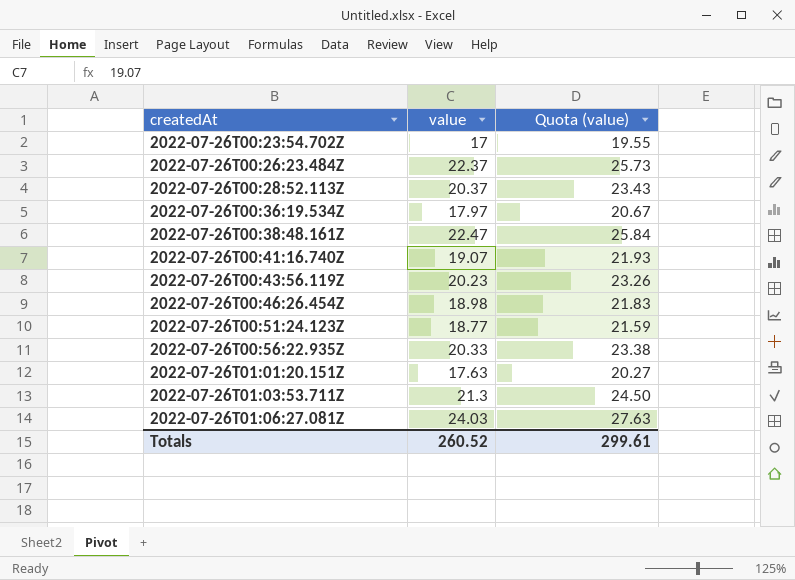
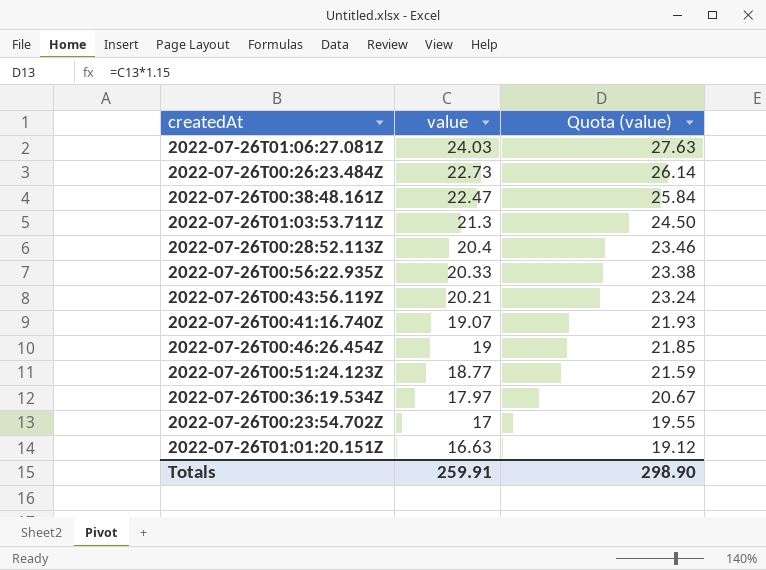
row order: createdAt ascending -> value descending
2022-07-26T00:26:23.484Z | value: 22.37 -> 22.73
2022-07-26T00:26:23.484Z | Quota (value): 25.73 -> 26.14
2022-07-26T00:28:52.113Z | value: 20.37 -> 20.4
2022-07-26T00:28:52.113Z | Quota (value): 23.43 -> 23.46
2022-07-26T00:43:56.119Z | value: 20.23 -> 20.21
2022-07-26T00:43:56.119Z | Quota (value): 23.26 -> 23.24
2022-07-26T00:46:26.454Z | value: 18.98 -> 19
2022-07-26T00:46:26.454Z | Quota (value): 21.83 -> 21.85
2022-07-26T01:01:20.151Z | value: 17.63 -> 16.63
2022-07-26T01:01:20.151Z | Quota (value): 20.27 -> 19.12
Totals | value: 260.52 -> 259.91
Totals | Quota (value): 299.61 -> 298.90

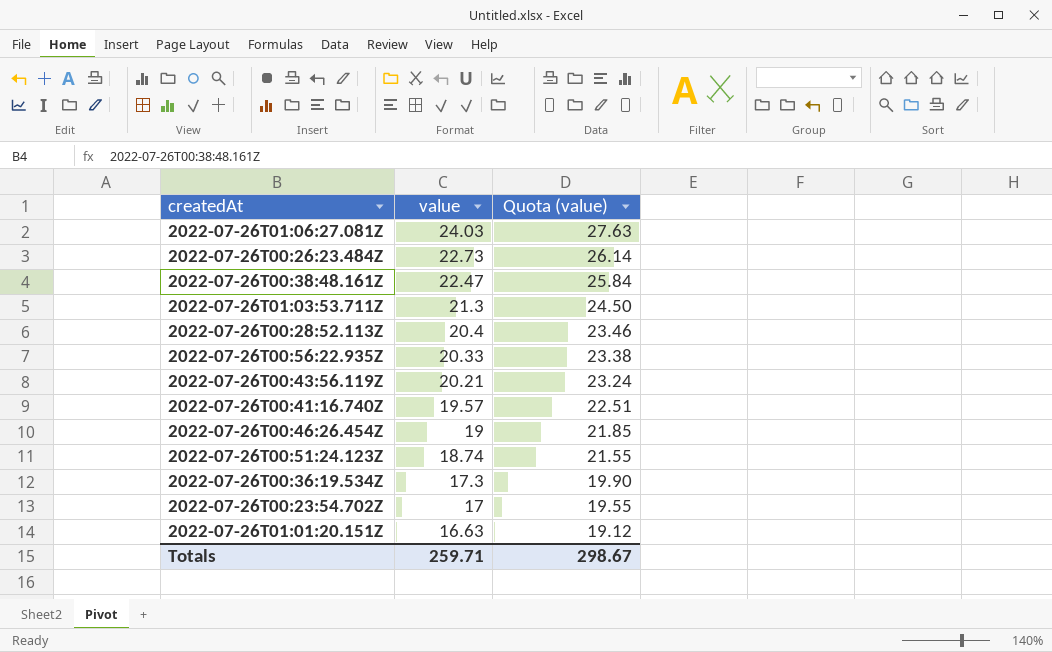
2022-07-26T00:41:16.740Z | value: 19.07 -> 19.57
2022-07-26T00:41:16.740Z | Quota (value): 21.93 -> 22.51
2022-07-26T00:51:24.123Z | value: 18.77 -> 18.74
2022-07-26T00:51:24.123Z | Quota (value): 21.59 -> 21.55
2022-07-26T00:36:19.534Z | value: 17.97 -> 17.3
2022-07-26T00:36:19.534Z | Quota (value): 20.67 -> 19.90
Totals | value: 259.91 -> 259.71
Totals | Quota (value): 298.90 -> 298.67

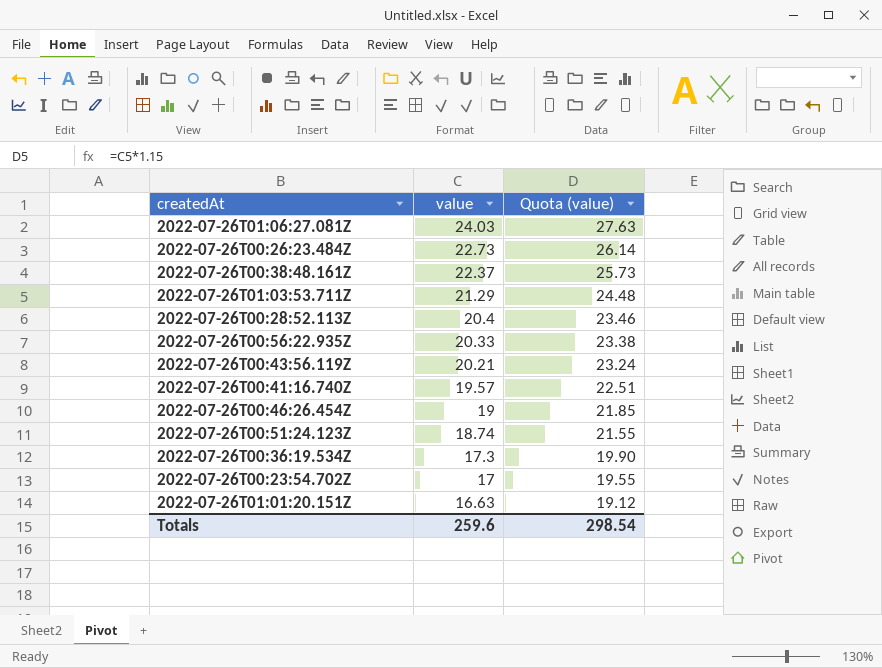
2022-07-26T00:38:48.161Z | value: 22.47 -> 22.37
2022-07-26T00:38:48.161Z | Quota (value): 25.84 -> 25.73
2022-07-26T01:03:53.711Z | value: 21.3 -> 21.29
2022-07-26T01:03:53.711Z | Quota (value): 24.50 -> 24.48
Totals | value: 259.71 -> 259.6
Totals | Quota (value): 298.67 -> 298.54

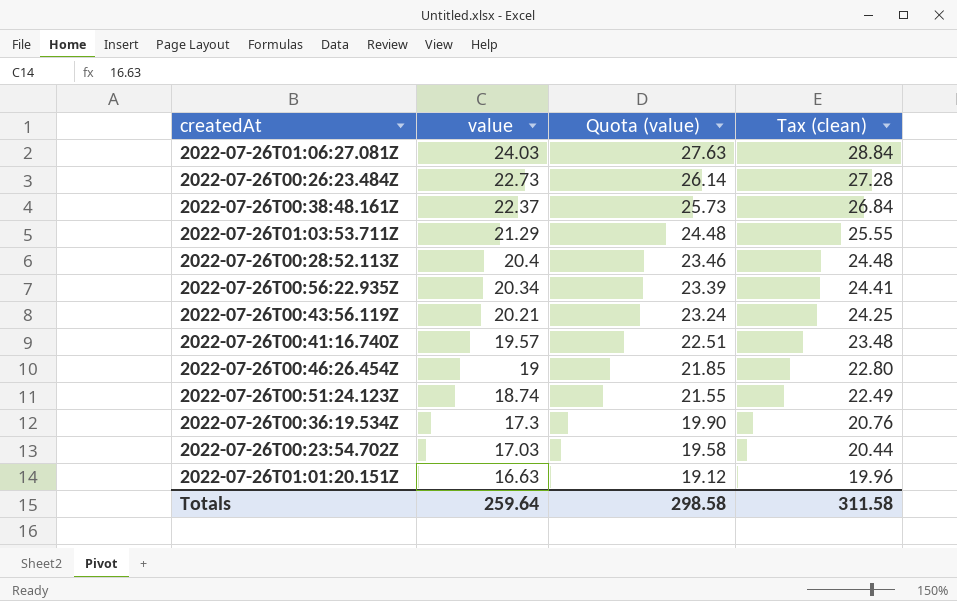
column Tax (clean) | formula: none -> [value] * 1.2
2022-07-26T00:56:22.935Z | value: 20.33 -> 20.34
2022-07-26T00:56:22.935Z | Quota (value): 23.38 -> 23.39
2022-07-26T00:23:54.702Z | value: 17 -> 17.03
2022-07-26T00:23:54.702Z | Quota (value): 19.55 -> 19.58
Totals | value: 259.6 -> 259.64
Totals | Quota (value): 298.54 -> 298.58

